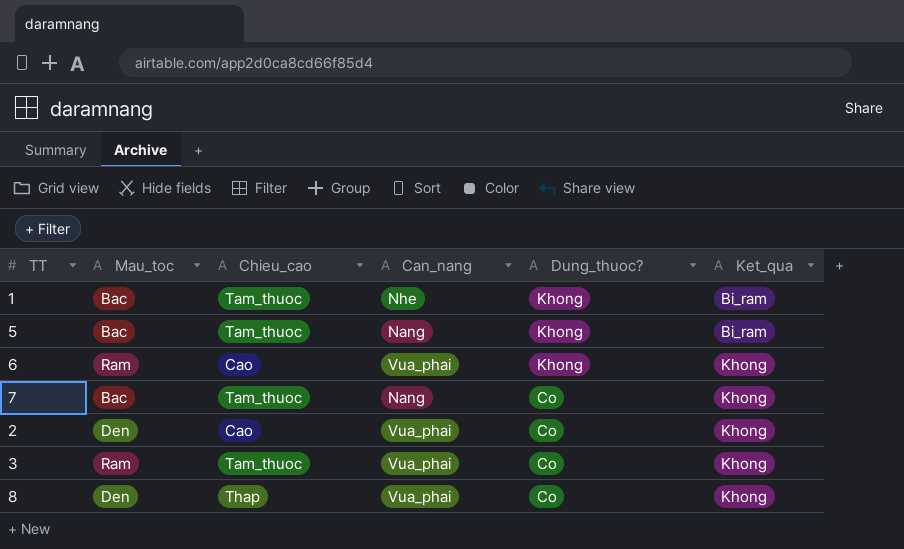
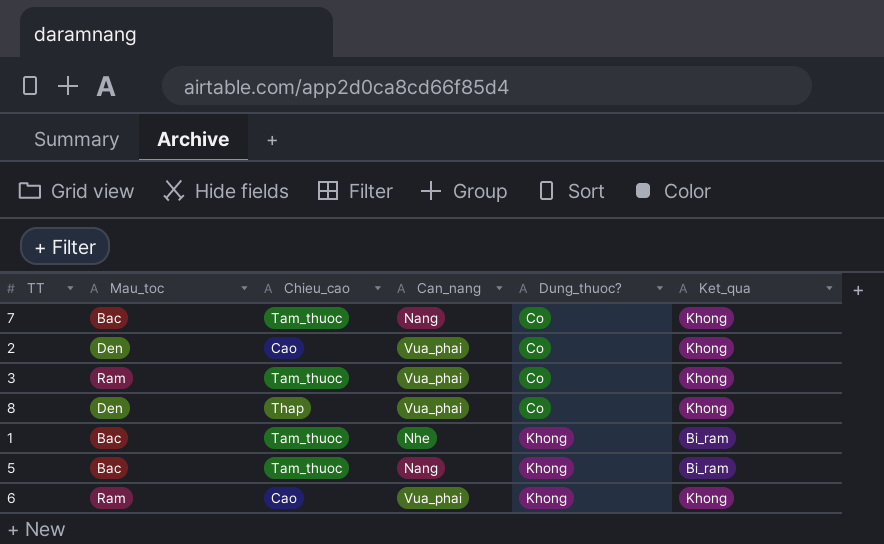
row order: Dung_thuoc? descending -> Dung_thuoc? ascending

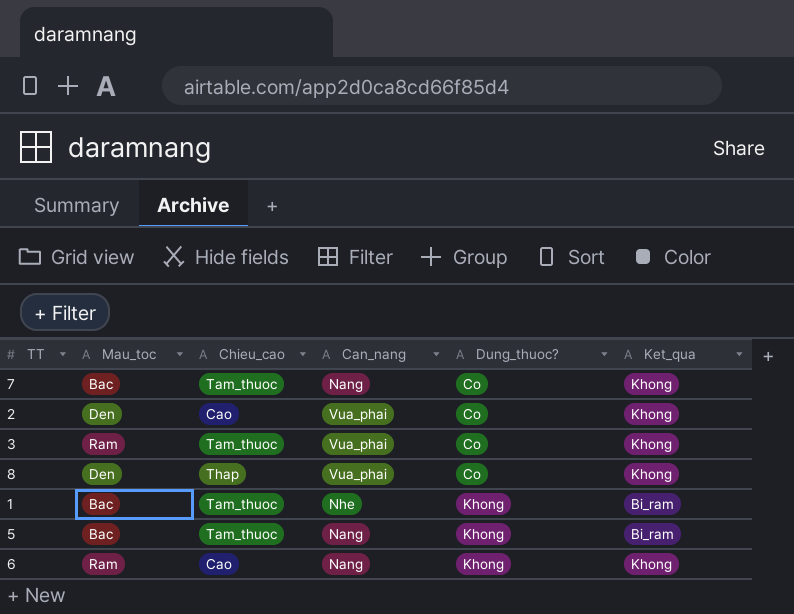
6 | Can_nang: Vua_phai -> Nang

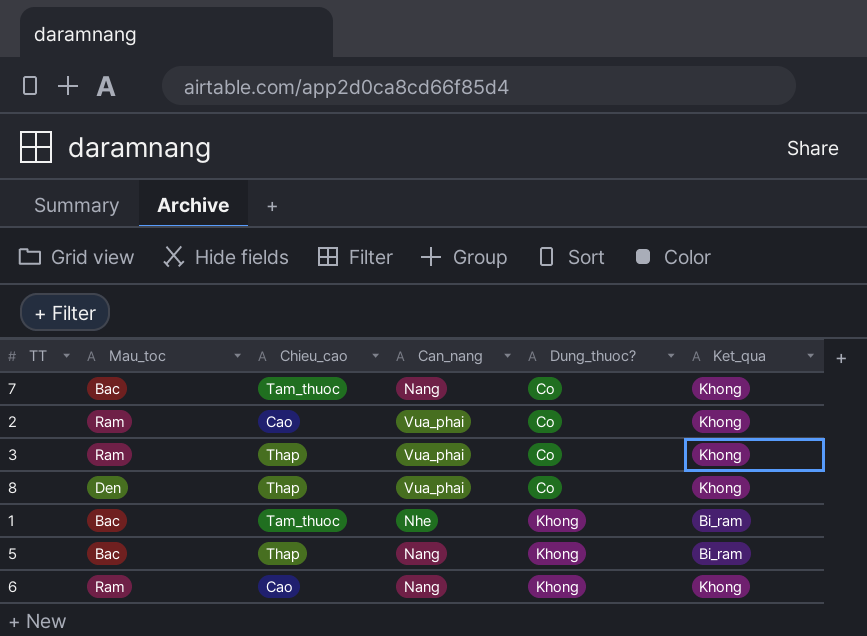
2 | Mau_toc: Den -> Ram
3 | Chieu_cao: Tam_thuoc -> Thap
5 | Chieu_cao: Tam_thuoc -> Thap

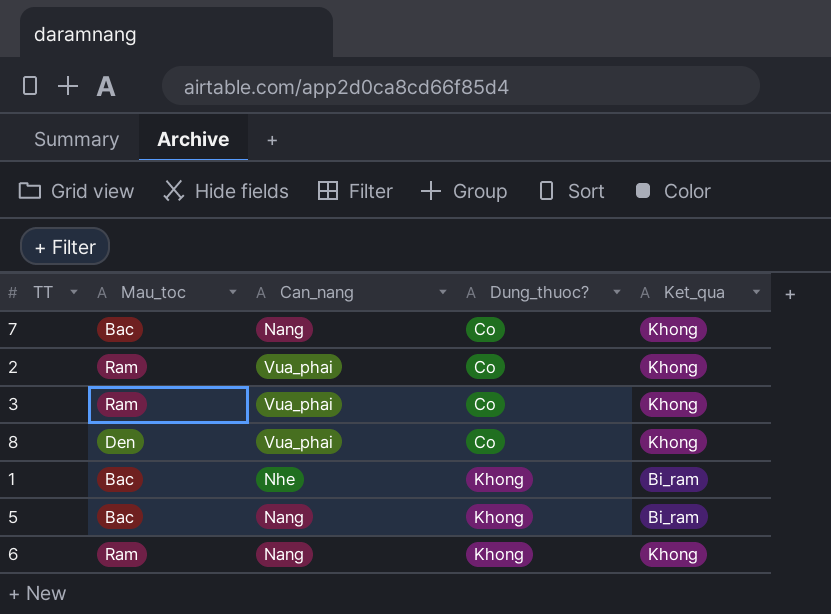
column Chieu_cao | position: 3 -> none

